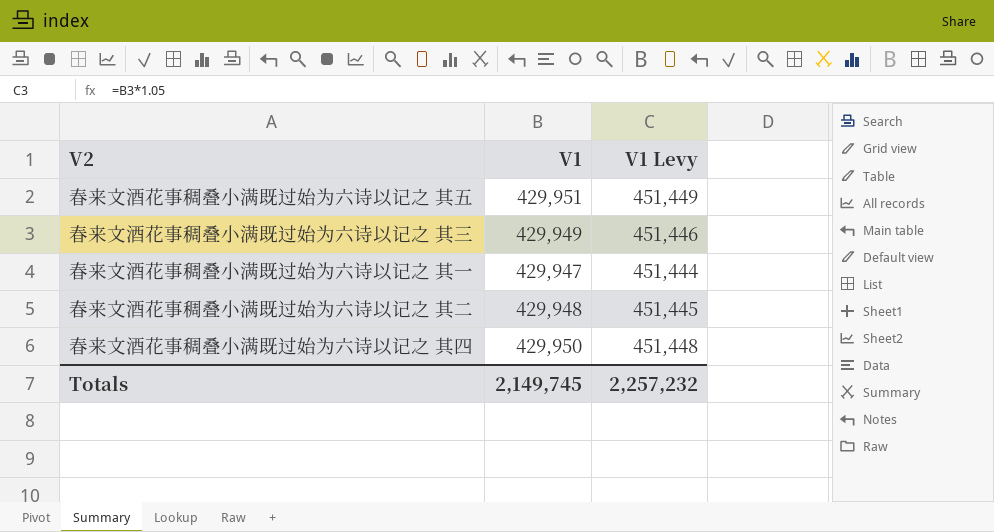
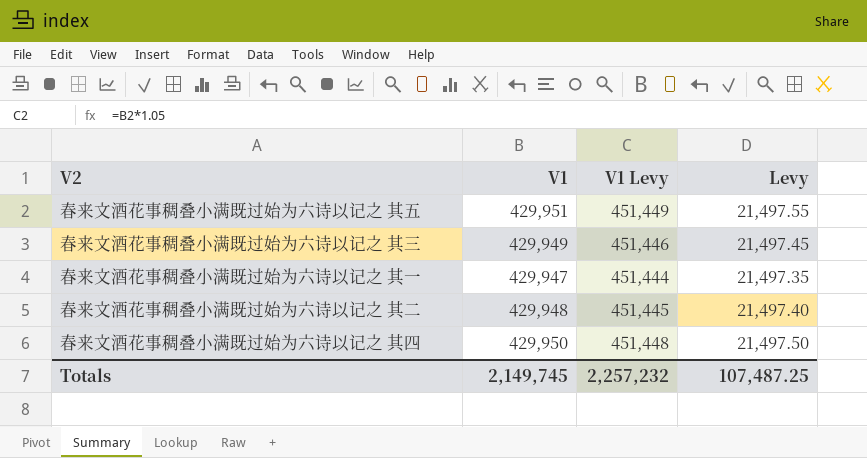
column Levy | formula: none -> [V1] * 0.05

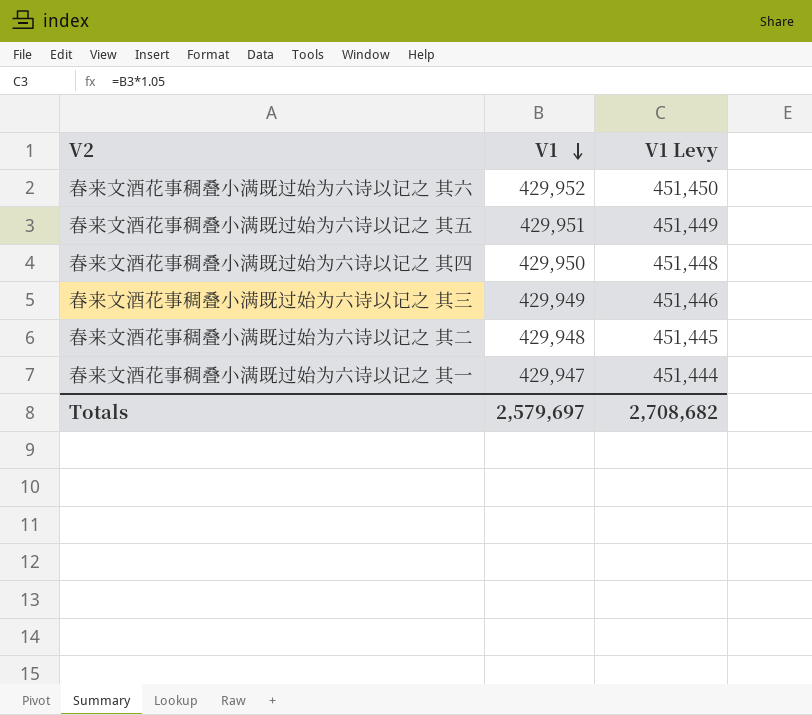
row order: none -> V1 descending
column Levy | formula: [V1] * 0.05 -> none
row 春来文酒花事稠叠小满既过始为六诗以记之 其六: none -> 429,952 | 451,450
Totals | V1: 2,149,745 -> 2,579,697
Totals | V1 Levy: 2,257,232 -> 2,708,682

